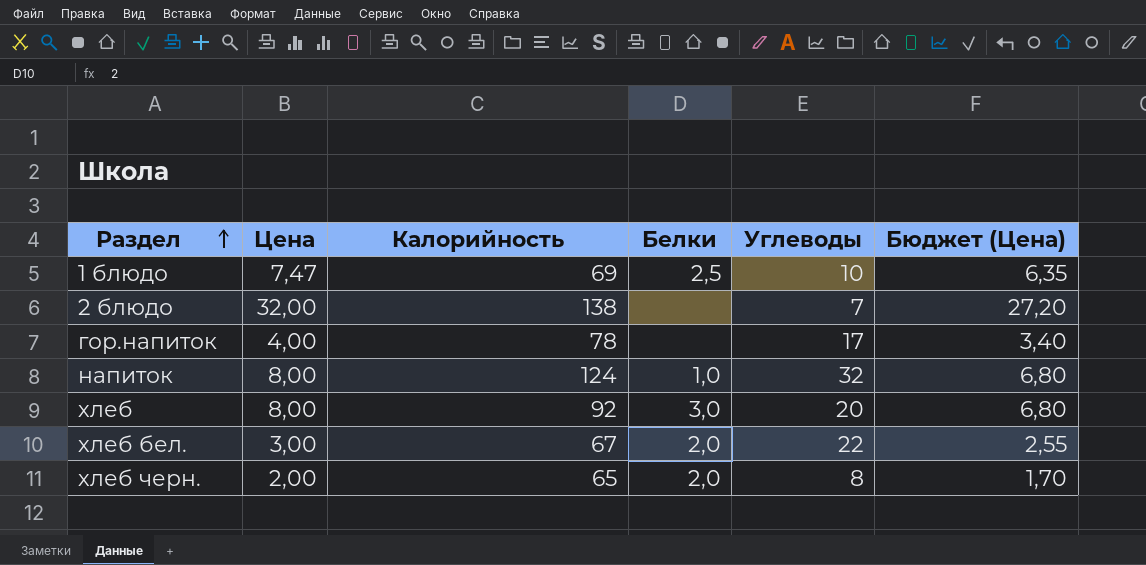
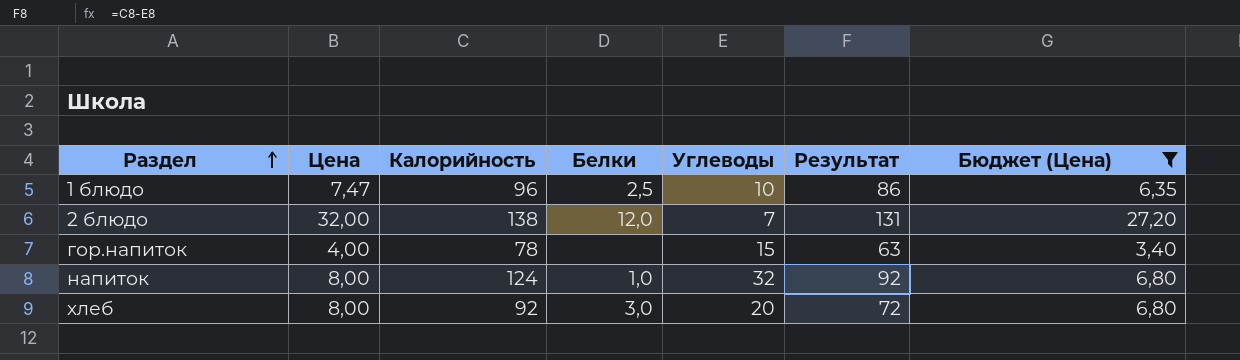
filter: none -> Бюджет (Цена) >= 3,40
column Результат | formula: none -> [Калорийность] - [Углеводы]
1 блюдо | Калорийность: 69 -> 96
2 блюдо | Белки: none -> 12,0
гор.напиток | Углеводы: 17 -> 15

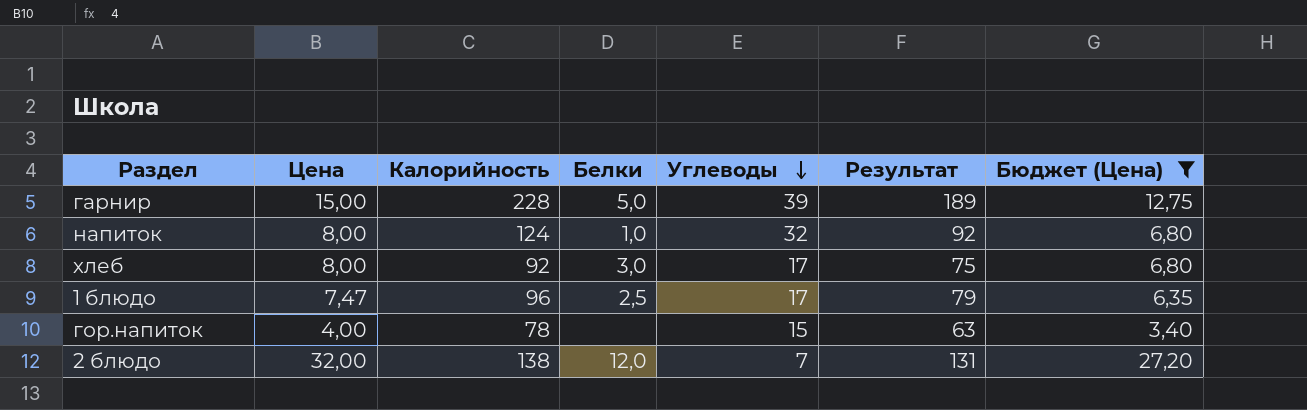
row order: Раздел ascending -> Углеводы descending
row гарнир: none -> 15,00 | 228 | 5,0 | 39 | 189 | 12,75
хлеб | Углеводы: 20 -> 17
хлеб | Результат: 72 -> 75
1 блюдо | Углеводы: 10 -> 17
1 блюдо | Результат: 86 -> 79

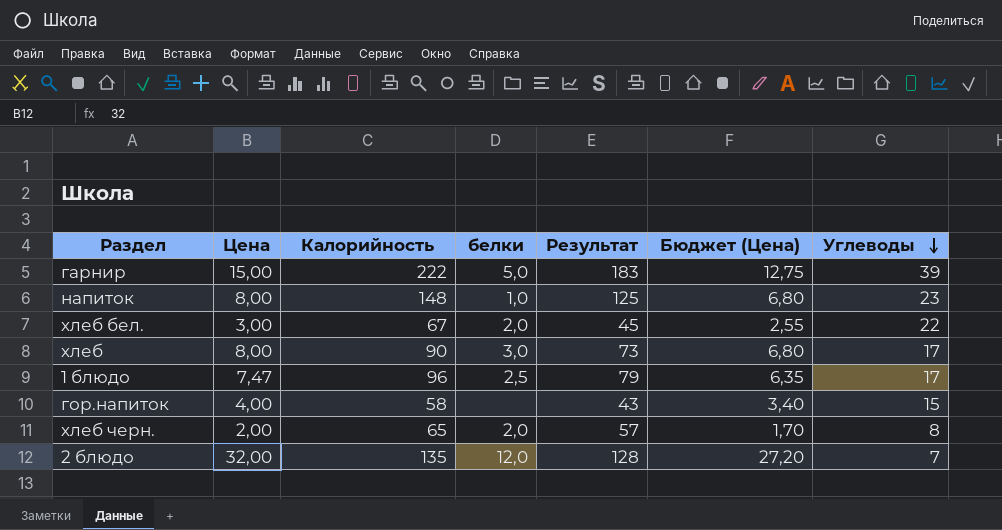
filter: Бюджет (Цена) >= 3,40 -> none
column name: Белки -> белки
column Углеводы | position: 5 -> 7
гарнир | Калорийность: 228 -> 222
гарнир | Результат: 189 -> 183
напиток | Калорийность: 124 -> 148
напиток | Результат: 92 -> 125
напиток | Углеводы: 32 -> 23
хлеб | Калорийность: 92 -> 90
хлеб | Результат: 75 -> 73
гор.напиток | Калорийность: 78 -> 58
гор.напиток | Результат: 63 -> 43
2 блюдо | Калорийность: 138 -> 135
2 блюдо | Результат: 131 -> 128

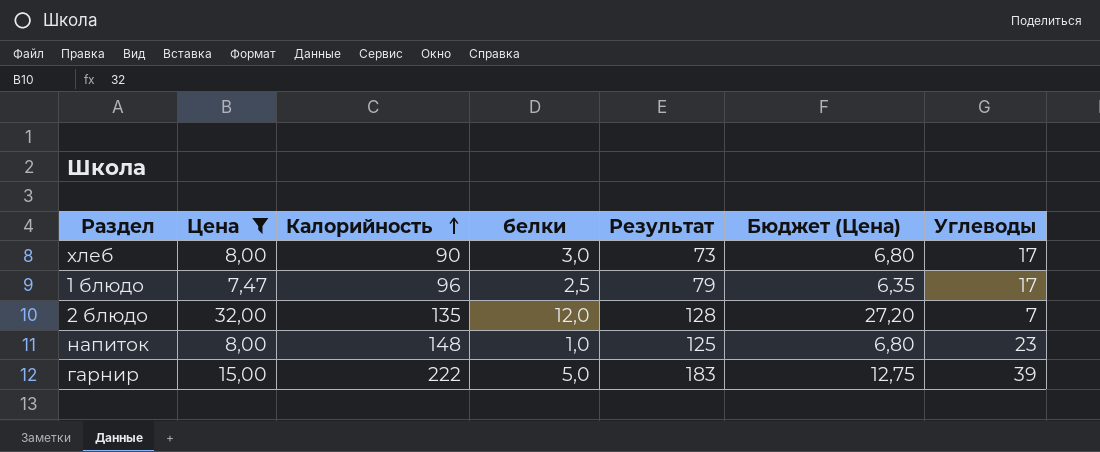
filter: none -> Цена >= 7,47
row order: Углеводы descending -> Калорийность ascending

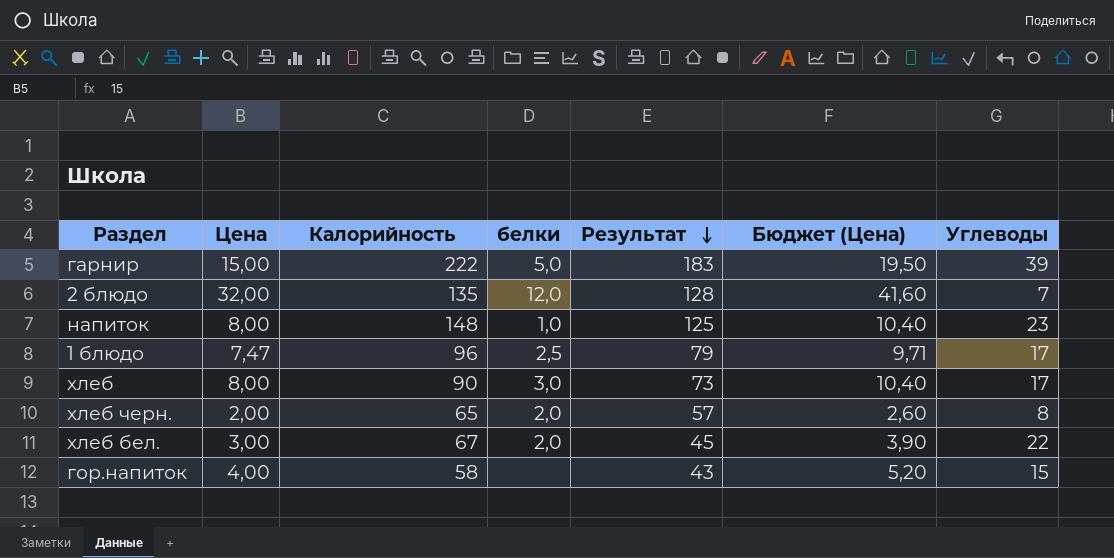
filter: Цена >= 7,47 -> none
row order: Калорийность ascending -> Результат descending
column Бюджет (Цена) | formula: [Цена] * 0,85 -> [Цена] * 1,3

